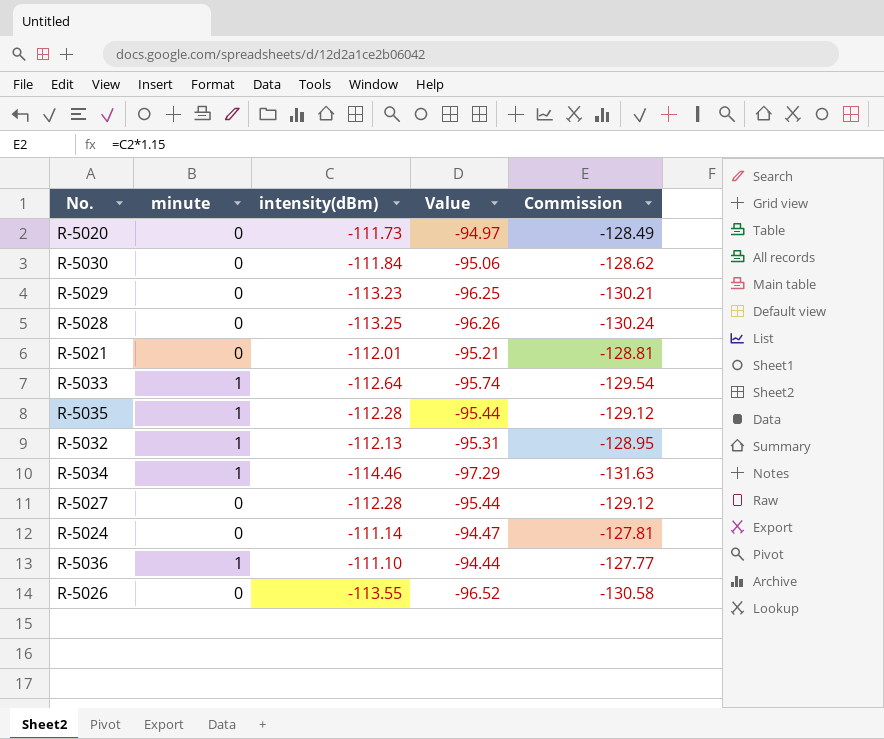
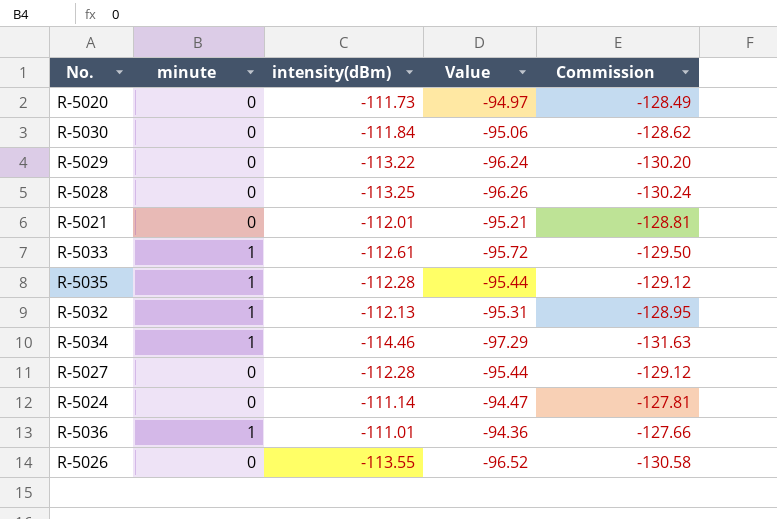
R-5029 | intensity(dBm): -113.23 -> -113.22
R-5029 | Value: -96.25 -> -96.24
R-5029 | Commission: -130.21 -> -130.20
R-5033 | intensity(dBm): -112.64 -> -112.61
R-5033 | Value: -95.74 -> -95.72
R-5033 | Commission: -129.54 -> -129.50
R-5036 | intensity(dBm): -111.10 -> -111.01
R-5036 | Value: -94.44 -> -94.36
R-5036 | Commission: -127.77 -> -127.66

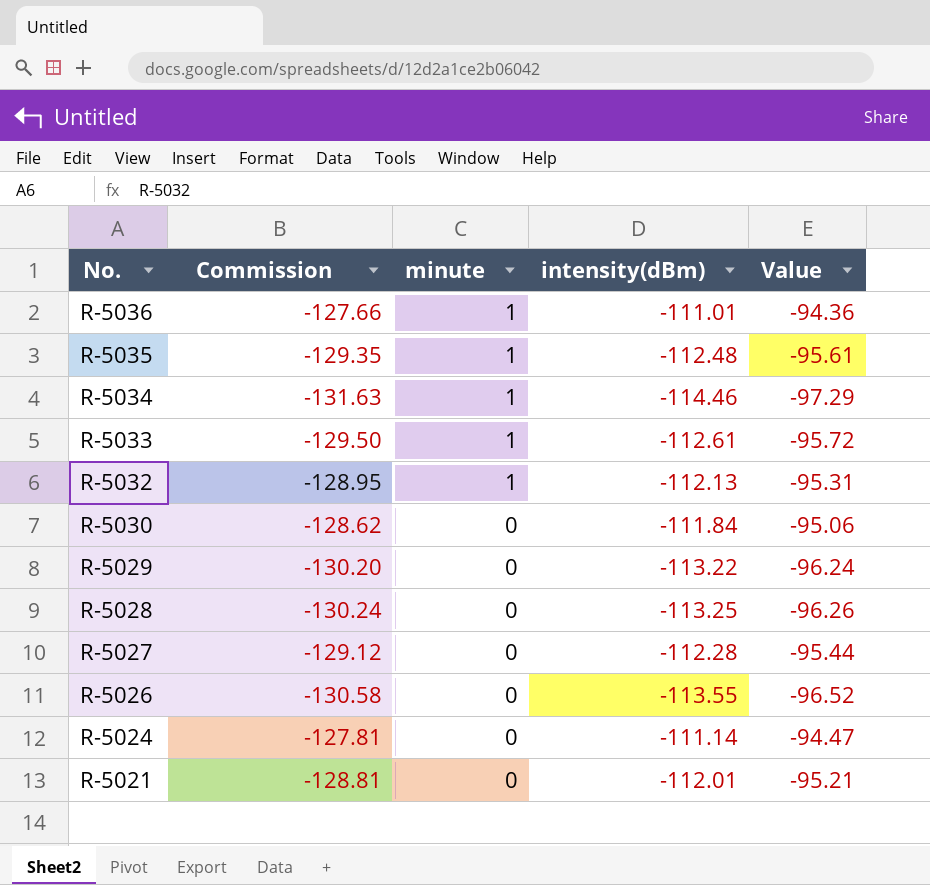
row order: none -> No. descending
column Commission | position: 5 -> 2
row R-5020: 0 | -111.73 | -94.97 | -128.49 -> none
R-5035 | Commission: -129.12 -> -129.35
R-5035 | intensity(dBm): -112.28 -> -112.48
R-5035 | Value: -95.44 -> -95.61

